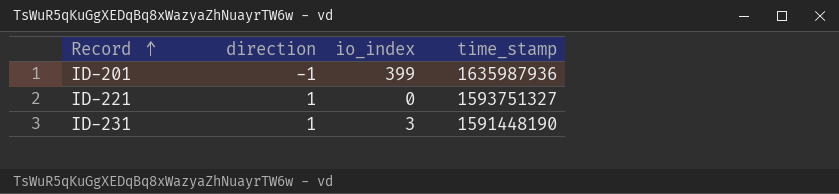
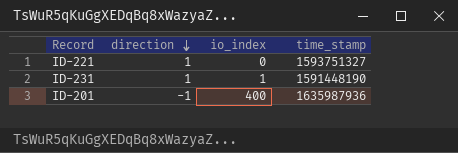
row order: Record ascending -> direction descending
ID-231 | io_index: 3 -> 1
ID-201 | io_index: 399 -> 400

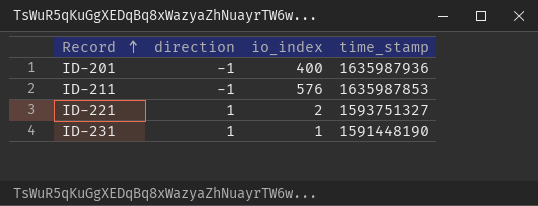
row order: direction descending -> Record ascending
row ID-211: none -> -1 | 576 | 1635987853
ID-221 | io_index: 0 -> 2

